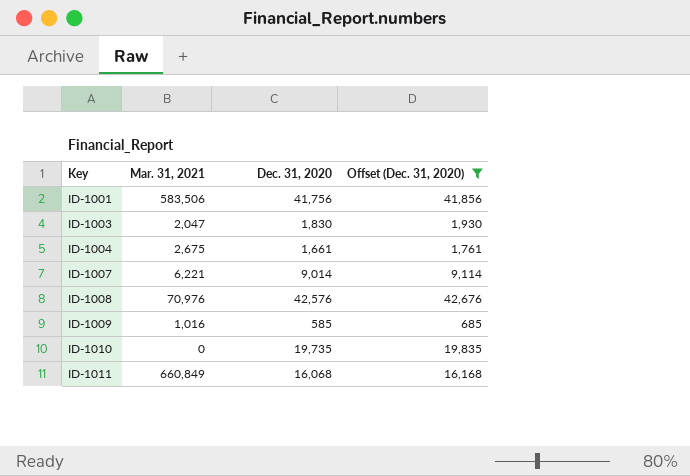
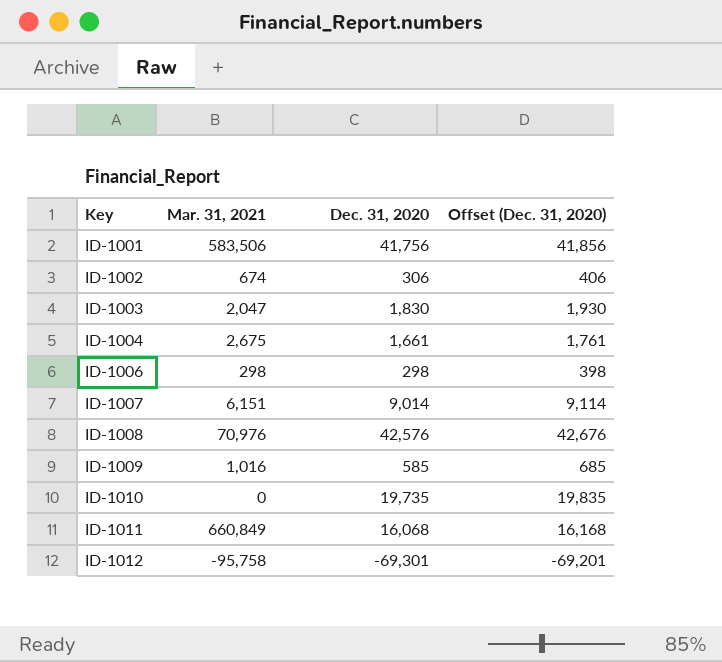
filter: Offset (Dec. 31, 2020) >= 685 -> none
ID-1007 | Mar. 31, 2021: 6,221 -> 6,151

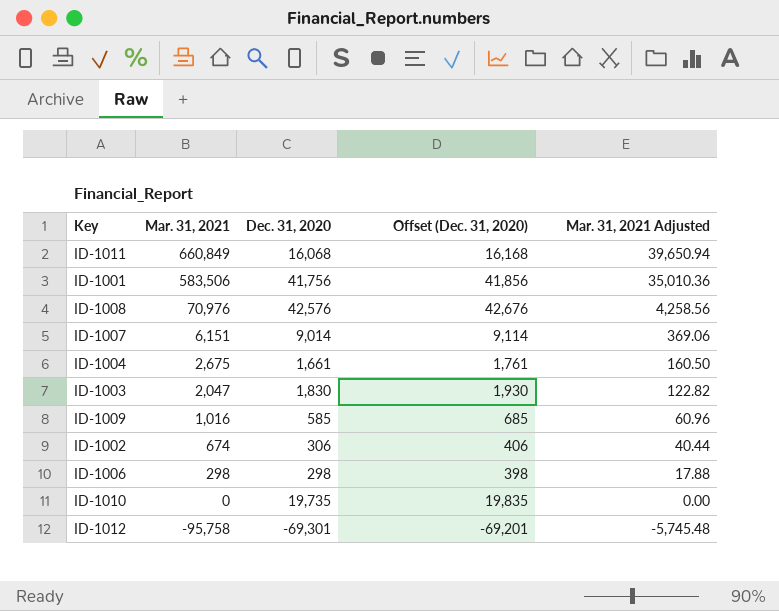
row order: Key ascending -> Mar. 31, 2021 descending
column Mar. 31, 2021 Adjusted | formula: none -> [Mar. 31, 2021] * 0.06

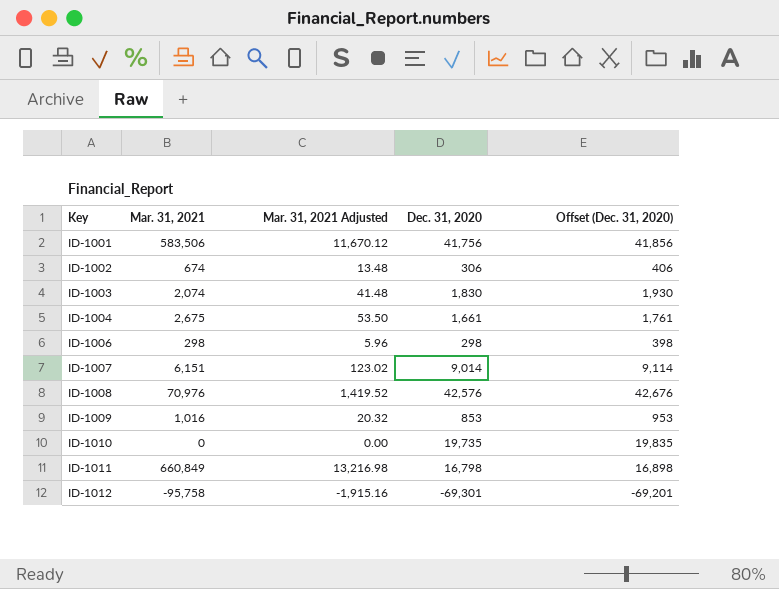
row order: Mar. 31, 2021 descending -> Key ascending
column Mar. 31, 2021 Adjusted | formula: [Mar. 31, 2021] * 0.06 -> [Mar. 31, 2021] * 0.02
column Mar. 31, 2021 Adjusted | position: 5 -> 3
ID-1003 | Mar. 31, 2021: 2,047 -> 2,074
ID-1009 | Dec. 31, 2020: 585 -> 853
ID-1009 | Offset (Dec. 31, 2020): 685 -> 953
ID-1011 | Dec. 31, 2020: 16,068 -> 16,798
ID-1011 | Offset (Dec. 31, 2020): 16,168 -> 16,898

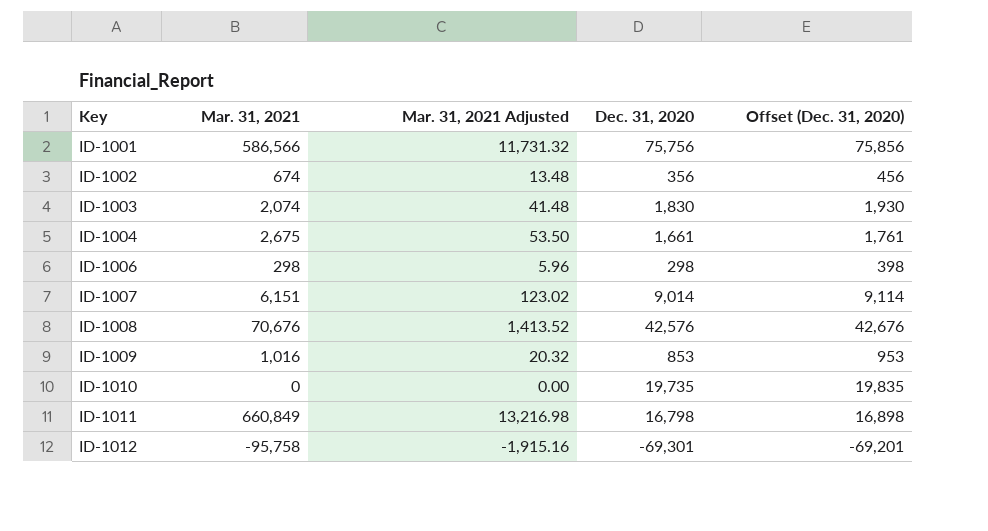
ID-1001 | Mar. 31, 2021: 583,506 -> 586,566
ID-1001 | Mar. 31, 2021 Adjusted: 11,670.12 -> 11,731.32
ID-1001 | Dec. 31, 2020: 41,756 -> 75,756
ID-1001 | Offset (Dec. 31, 2020): 41,856 -> 75,856
ID-1002 | Dec. 31, 2020: 306 -> 356
ID-1002 | Offset (Dec. 31, 2020): 406 -> 456
ID-1008 | Mar. 31, 2021: 70,976 -> 70,676
ID-1008 | Mar. 31, 2021 Adjusted: 1,419.52 -> 1,413.52

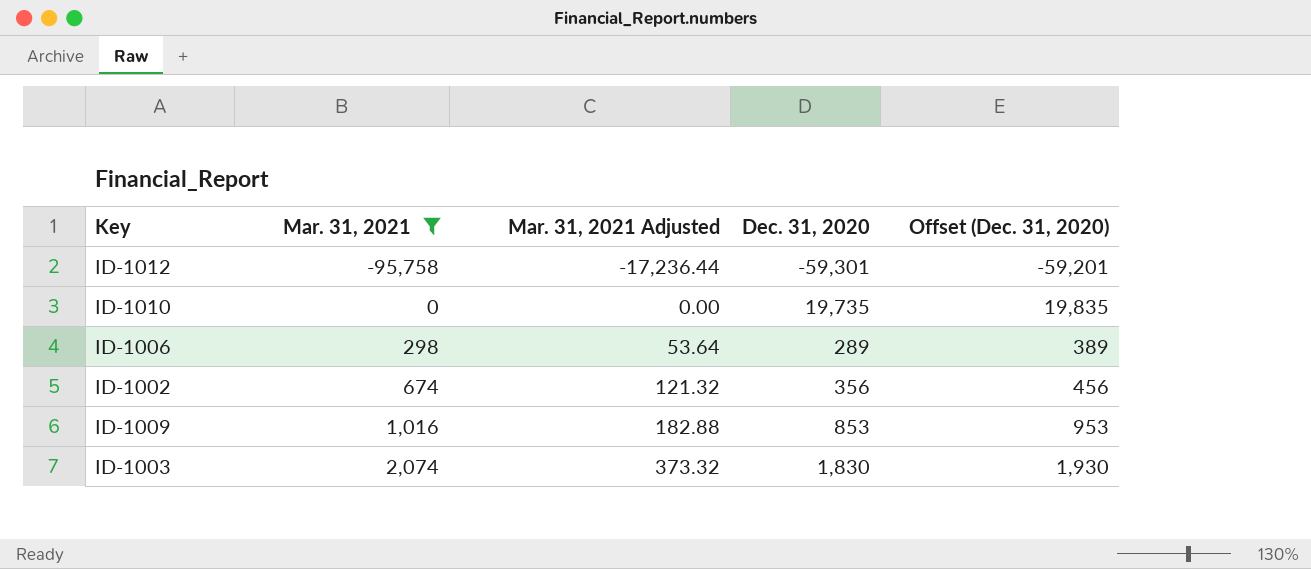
filter: none -> Mar. 31, 2021 <= 2,074
row order: Key ascending -> Mar. 31, 2021 ascending
column Mar. 31, 2021 Adjusted | formula: [Mar. 31, 2021] * 0.02 -> [Mar. 31, 2021] * 0.18
ID-1012 | Dec. 31, 2020: -69,301 -> -59,301
ID-1012 | Offset (Dec. 31, 2020): -69,201 -> -59,201
ID-1006 | Dec. 31, 2020: 298 -> 289
ID-1006 | Offset (Dec. 31, 2020): 398 -> 389

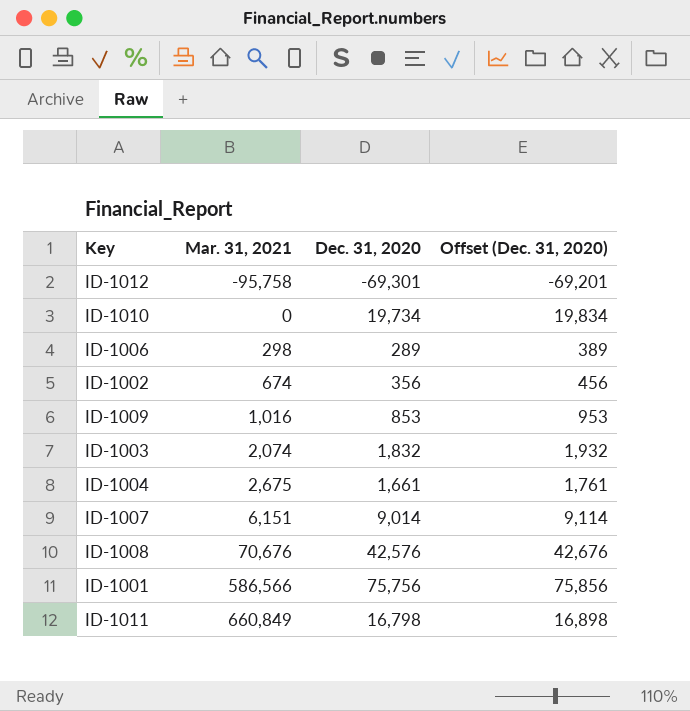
filter: Mar. 31, 2021 <= 2,074 -> none
column Mar. 31, 2021 Adjusted | formula: [Mar. 31, 2021] * 0.18 -> none
ID-1012 | Dec. 31, 2020: -59,301 -> -69,301
ID-1012 | Offset (Dec. 31, 2020): -59,201 -> -69,201
ID-1010 | Dec. 31, 2020: 19,735 -> 19,734
ID-1010 | Offset (Dec. 31, 2020): 19,835 -> 19,834
ID-1003 | Dec. 31, 2020: 1,830 -> 1,832
ID-1003 | Offset (Dec. 31, 2020): 1,930 -> 1,932

